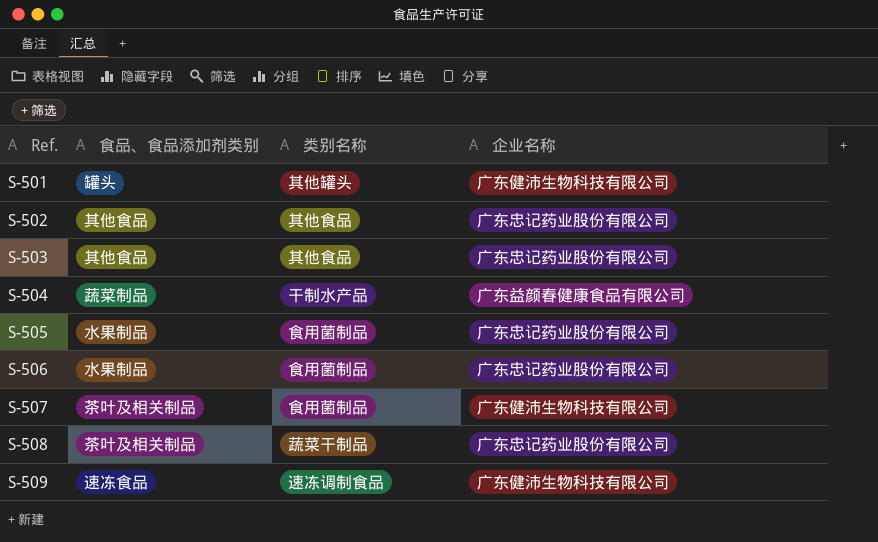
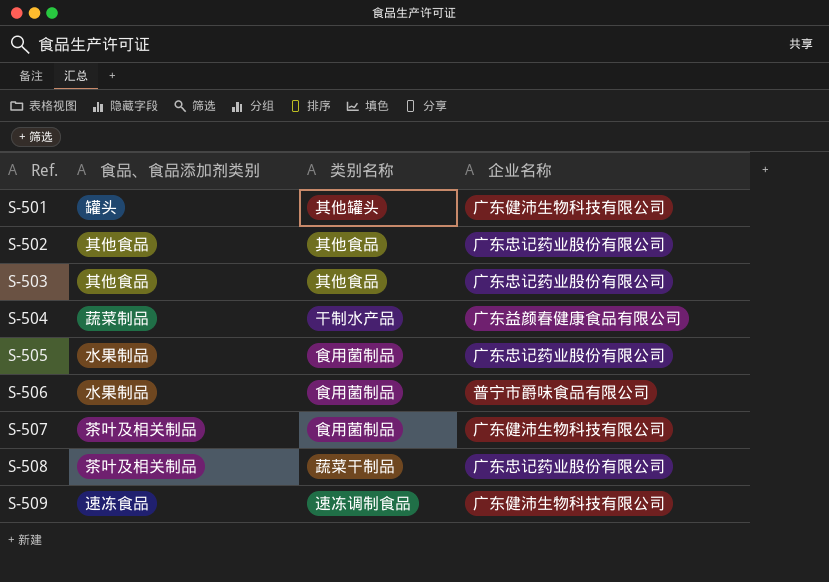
S-506 | 企业名称: 广东忠记药业股份有限公司 -> 普宁市爵味食品有限公司

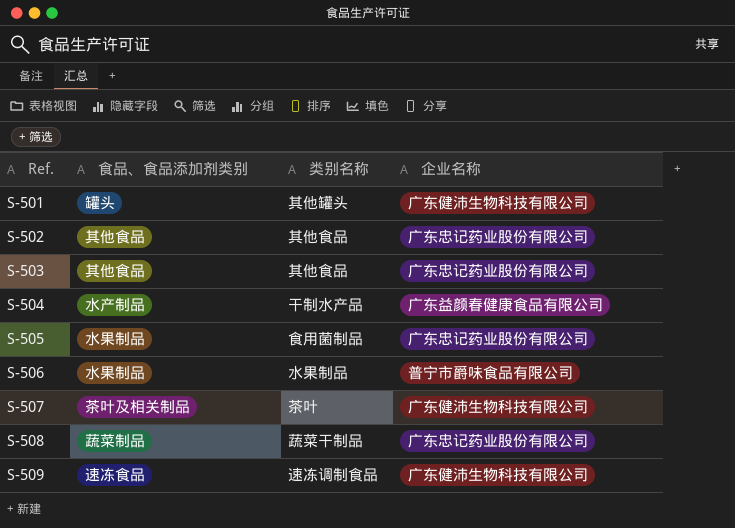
S-504 | 食品、食品添加剂类别: 蔬菜制品 -> 水产制品
S-506 | 类别名称: 食用菌制品 -> 水果制品
S-507 | 类别名称: 食用菌制品 -> 茶叶
S-508 | 食品、食品添加剂类别: 茶叶及相关制品 -> 蔬菜制品

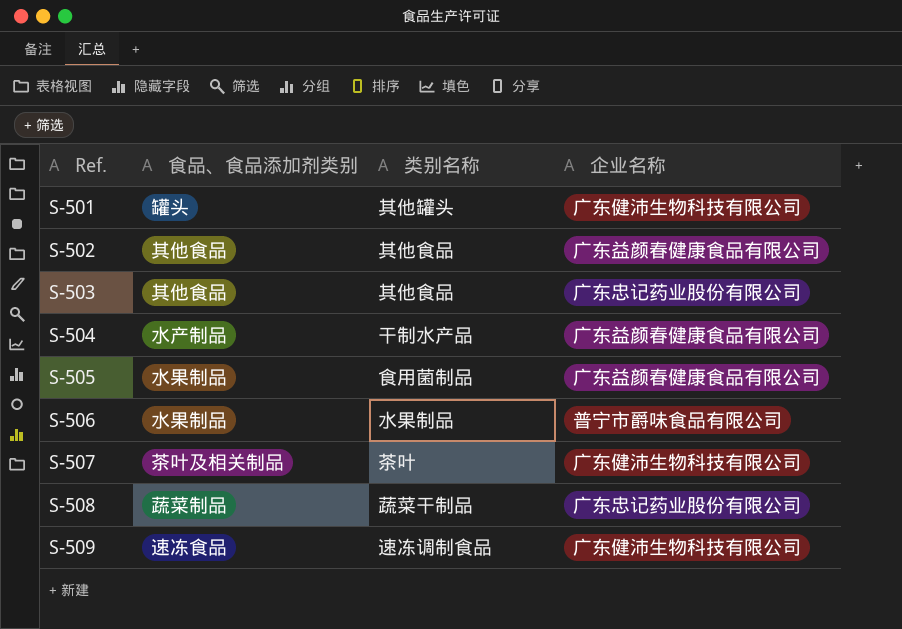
S-502 | 企业名称: 广东忠记药业股份有限公司 -> 广东益颜春健康食品有限公司
S-505 | 企业名称: 广东忠记药业股份有限公司 -> 广东益颜春健康食品有限公司

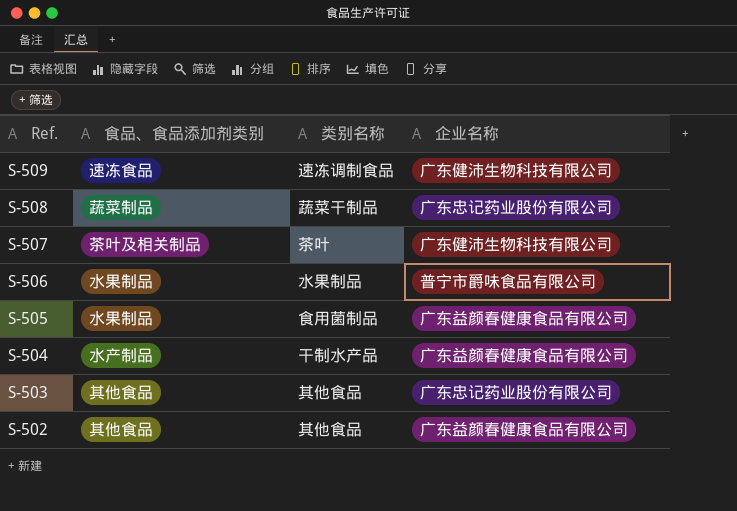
row order: Ref. ascending -> Ref. descending
row S-501: 罐头 | 其他罐头 | 广东健沛生物科技有限公司 -> none

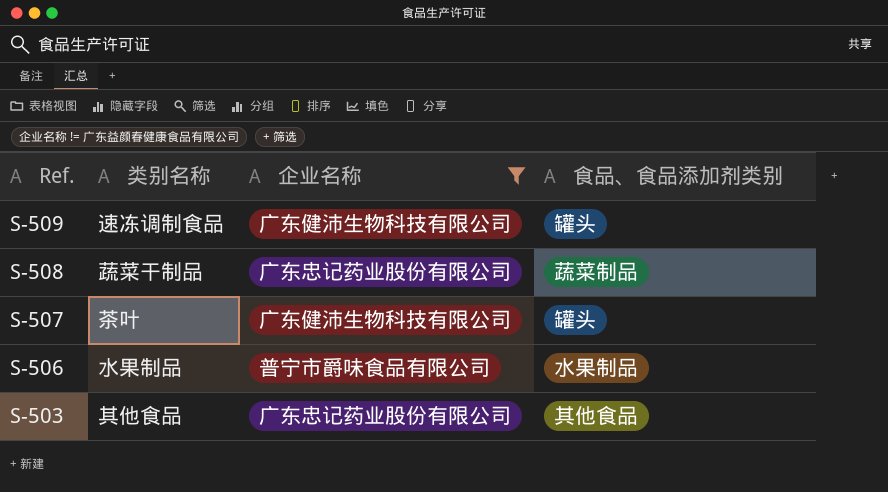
filter: none -> 企业名称 != 广东益颜春健康食品有限公司
column 食品、食品添加剂类别 | position: 2 -> 4
S-509 | 食品、食品添加剂类别: 速冻食品 -> 罐头
S-507 | 食品、食品添加剂类别: 茶叶及相关制品 -> 罐头

